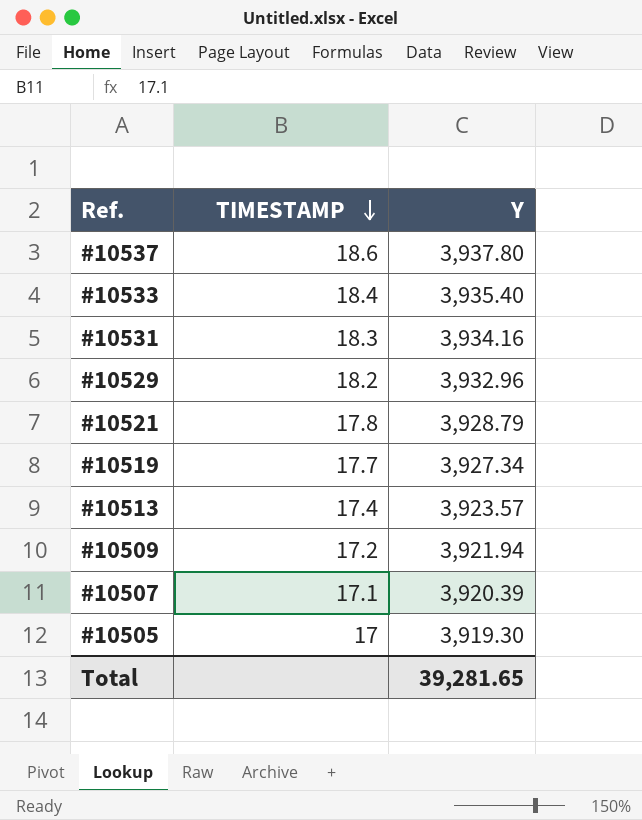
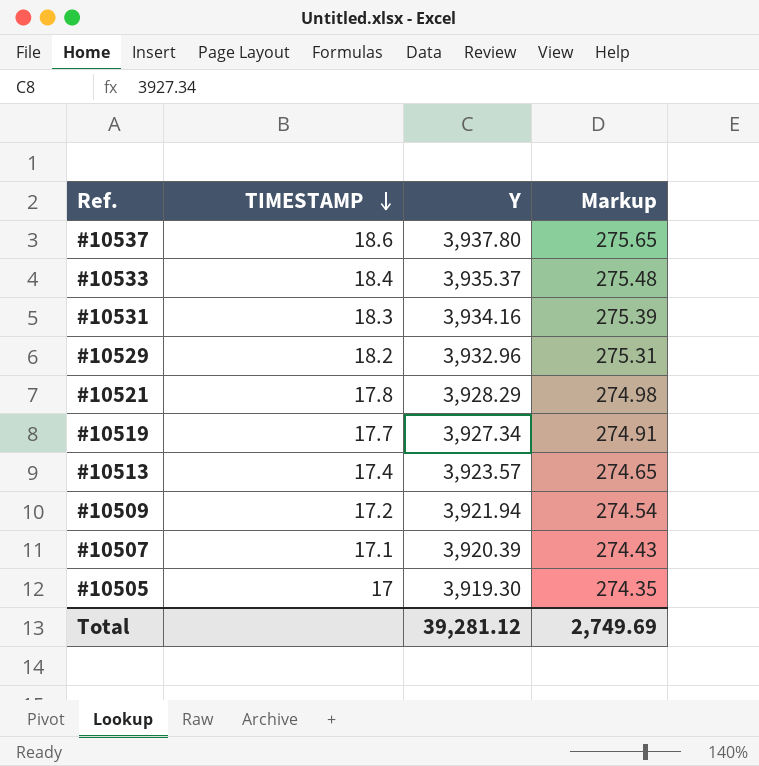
column Markup | formula: none -> [Y] * 0.07
#10533 | Y: 3,935.40 -> 3,935.37
#10521 | Y: 3,928.79 -> 3,928.29
Total | Y: 39,281.65 -> 39,281.12

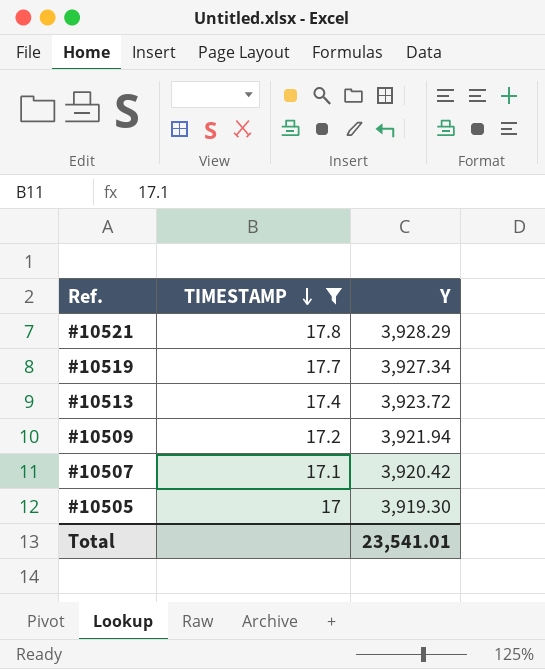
filter: none -> TIMESTAMP <= 17.8
column Markup | formula: [Y] * 0.07 -> none
#10513 | Y: 3,923.57 -> 3,923.72
#10507 | Y: 3,920.39 -> 3,920.42
Total | Y: 39,281.12 -> 23,541.01

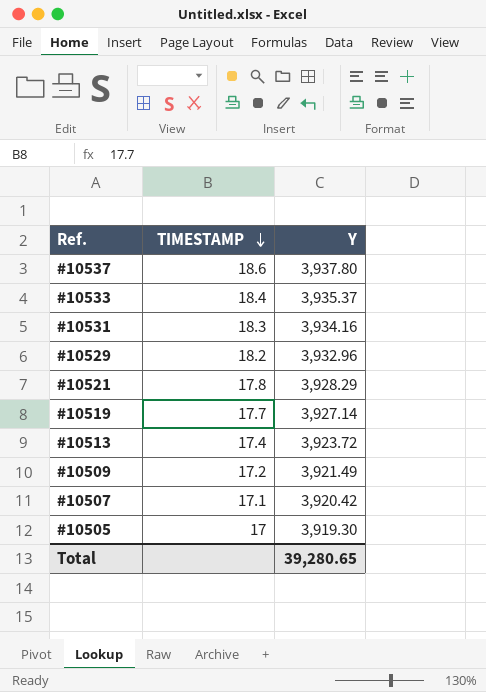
filter: TIMESTAMP <= 17.8 -> none
#10519 | Y: 3,927.34 -> 3,927.14
#10509 | Y: 3,921.94 -> 3,921.49
Total | Y: 23,541.01 -> 39,280.65

